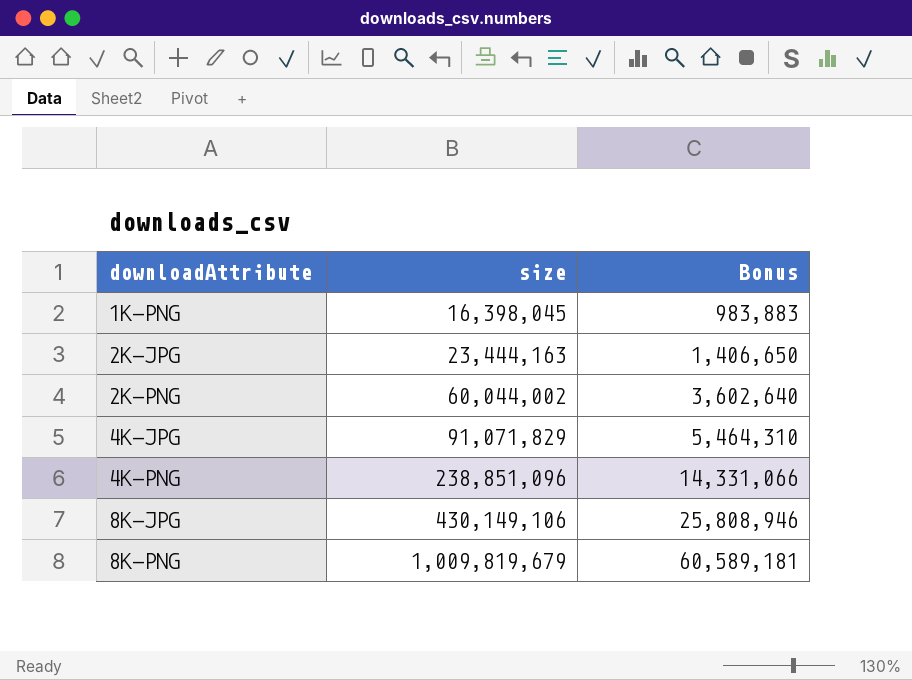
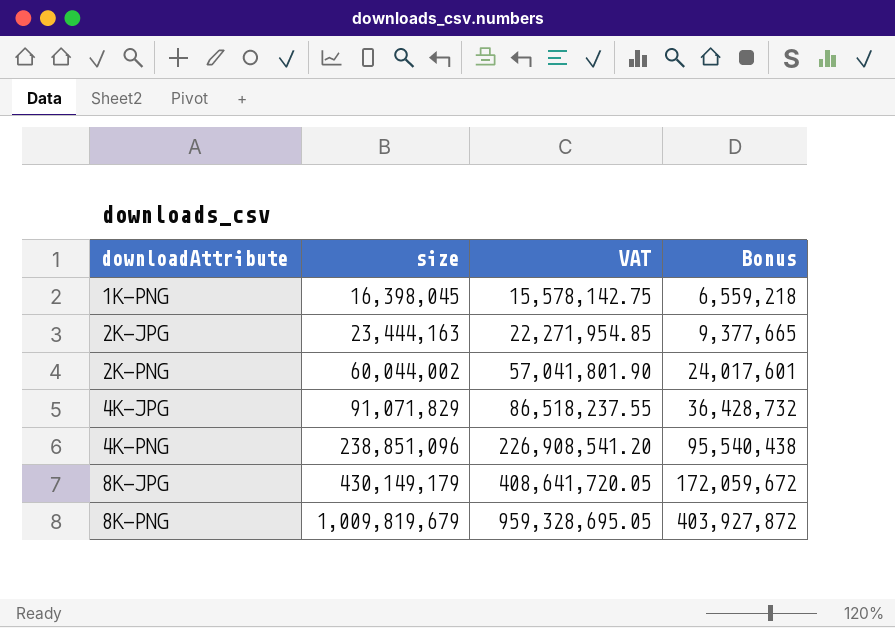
column VAT | formula: none -> [size] * 0.95
column Bonus | formula: [size] * 0.06 -> [size] * 0.4
8K-JPG | size: 430,149,106 -> 430,149,179

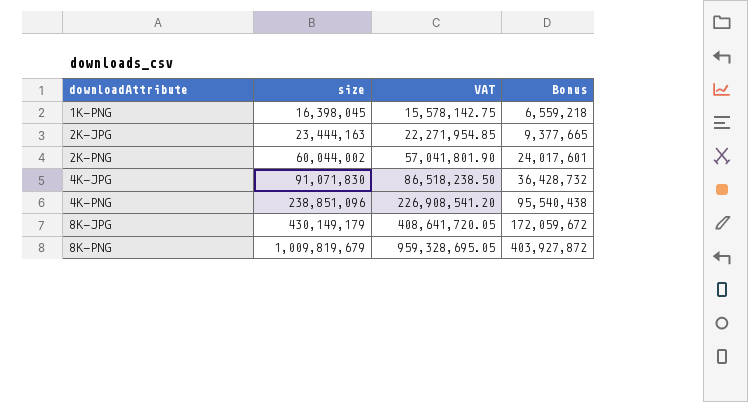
4K-JPG | size: 91,071,829 -> 91,071,830
4K-JPG | VAT: 86,518,237.55 -> 86,518,238.50

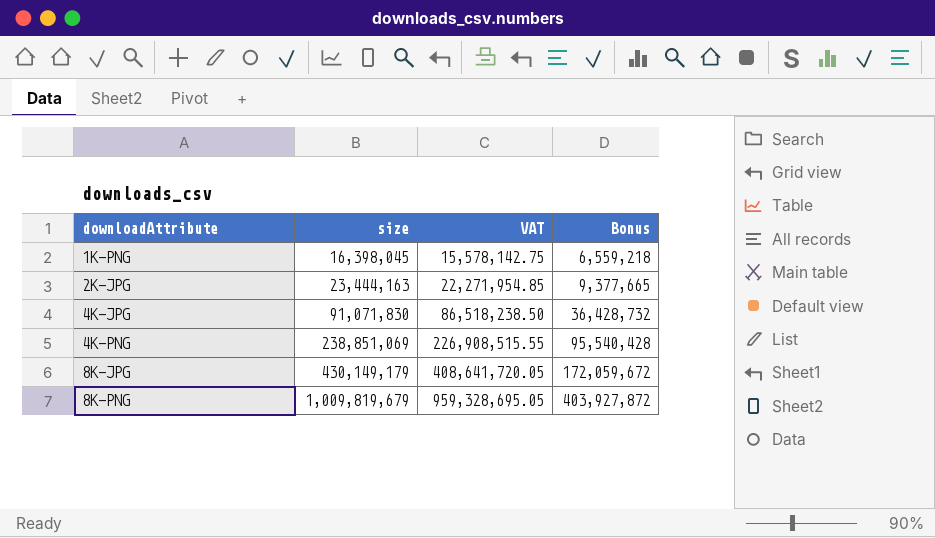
row 2K-PNG: 60,044,002 | 57,041,801.90 | 24,017,601 -> none
4K-PNG | size: 238,851,096 -> 238,851,069
4K-PNG | VAT: 226,908,541.20 -> 226,908,515.55
4K-PNG | Bonus: 95,540,438 -> 95,540,428

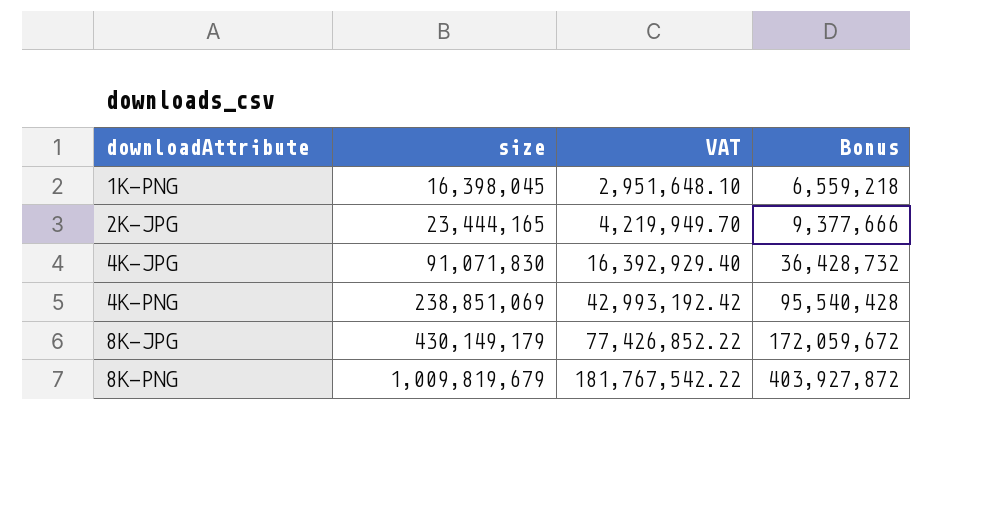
column VAT | formula: [size] * 0.95 -> [size] * 0.18
2K-JPG | size: 23,444,163 -> 23,444,165
2K-JPG | Bonus: 9,377,665 -> 9,377,666

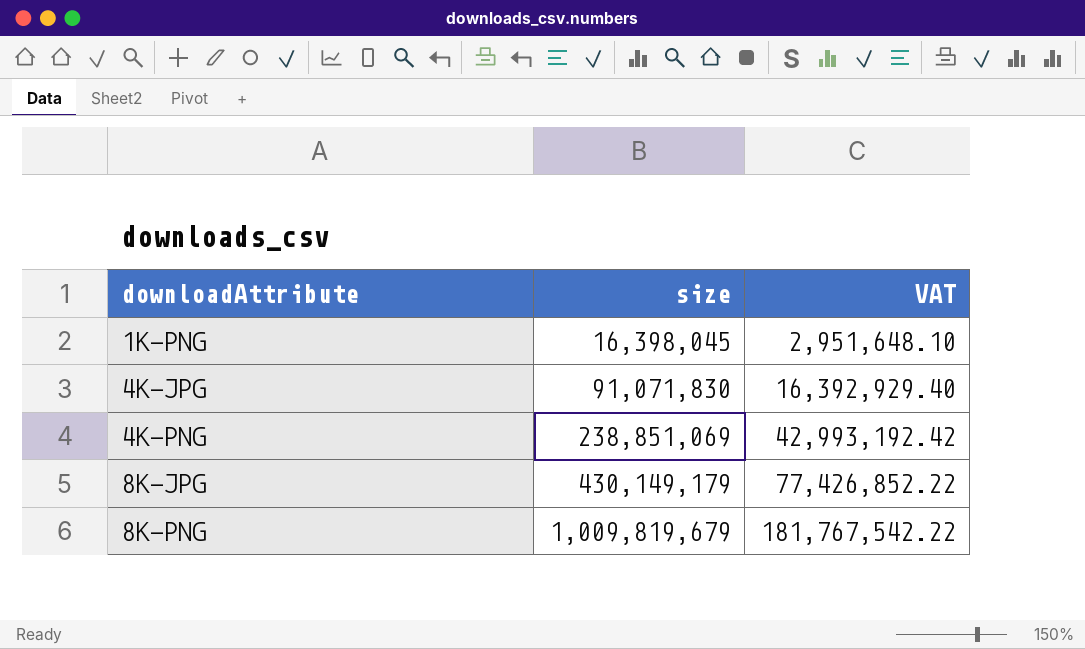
column Bonus | formula: [size] * 0.4 -> none
row 2K-JPG: 23,444,165 | 4,219,949.70 | 9,377,666 -> none

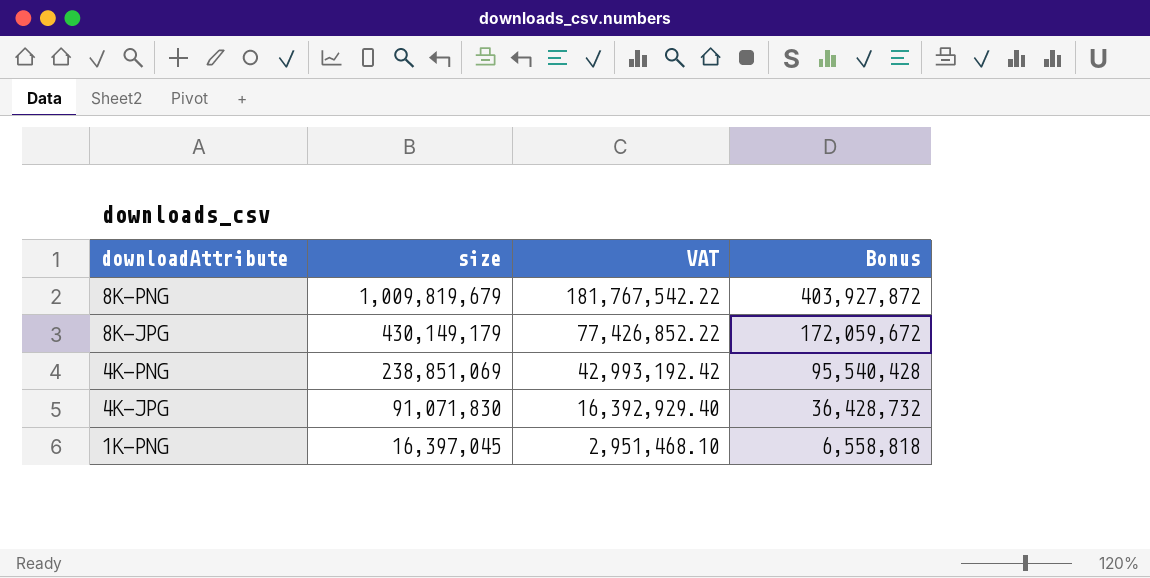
row order: downloadAttribute ascending -> downloadAttribute descending
column Bonus | formula: none -> [size] * 0.4
1K-PNG | size: 16,398,045 -> 16,397,045
1K-PNG | VAT: 2,951,648.10 -> 2,951,468.10

